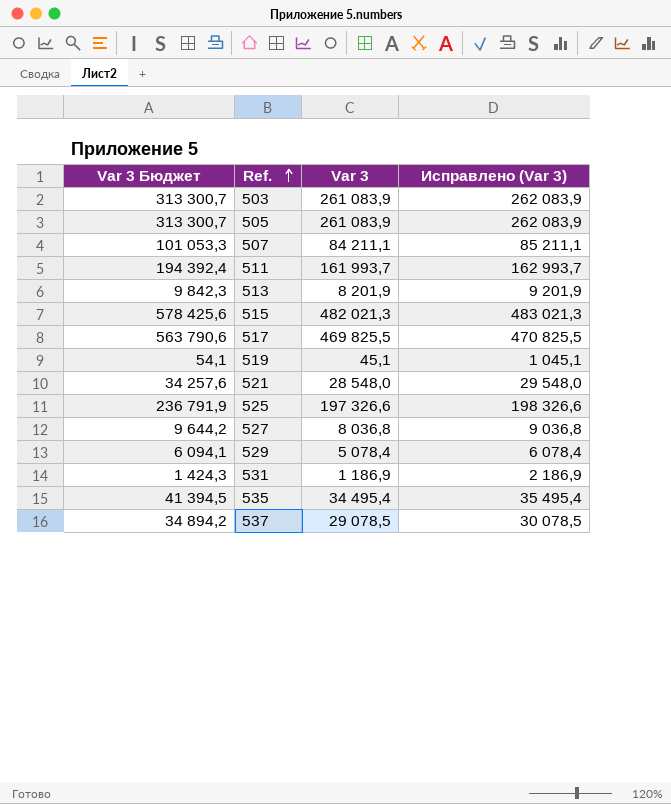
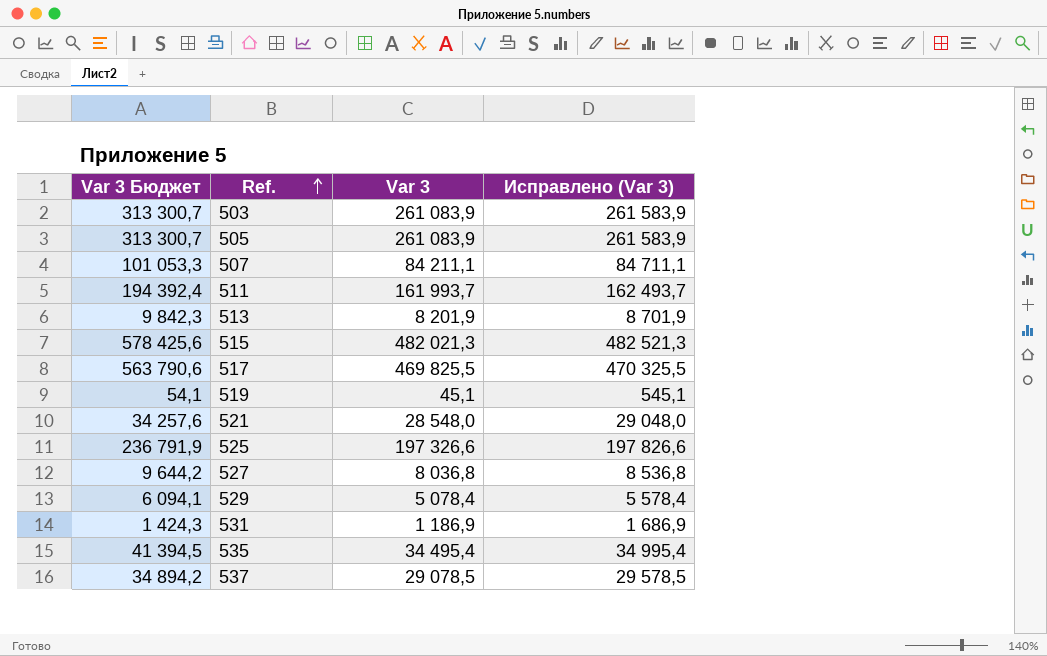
column Исправлено (Var 3) | formula: [Var 3] + 1000 -> [Var 3] + 500

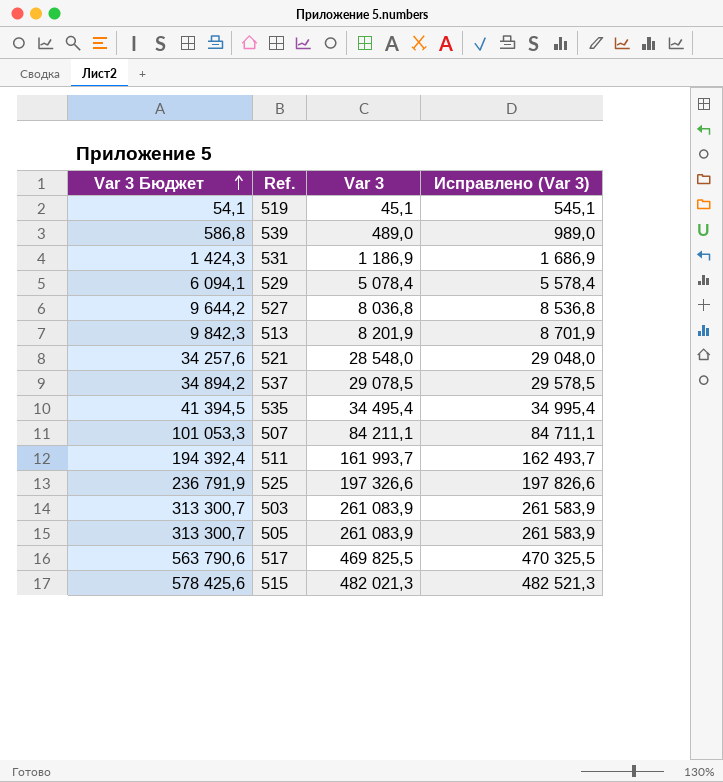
row order: Ref. ascending -> Var 3 Бюджет ascending
row 539: none -> 586,8 | 489,0 | 989,0

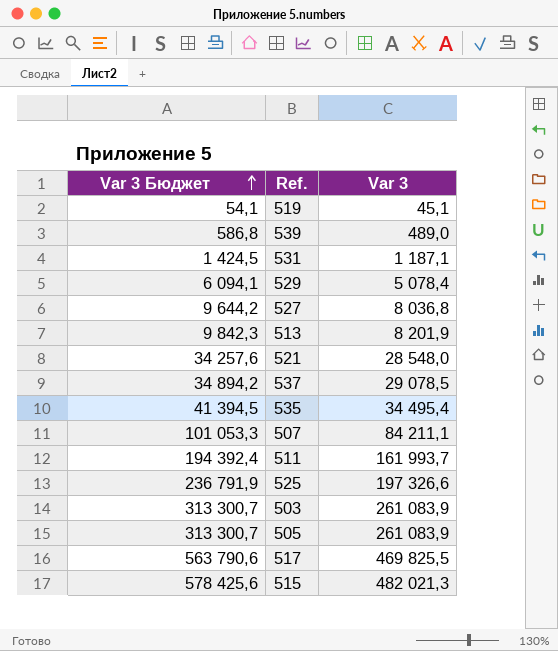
column Исправлено (Var 3) | formula: [Var 3] + 500 -> none
531 | Var 3 Бюджет: 1 424,3 -> 1 424,5
531 | Var 3: 1 186,9 -> 1 187,1

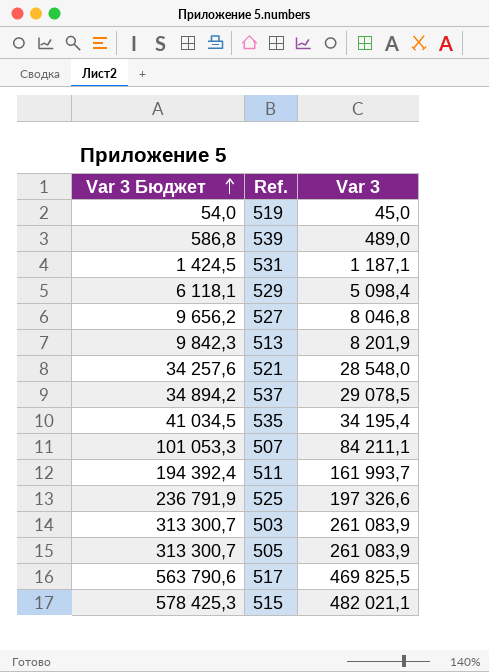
519 | Var 3 Бюджет: 54,1 -> 54,0
519 | Var 3: 45,1 -> 45,0
529 | Var 3 Бюджет: 6 094,1 -> 6 118,1
529 | Var 3: 5 078,4 -> 5 098,4
527 | Var 3 Бюджет: 9 644,2 -> 9 656,2
527 | Var 3: 8 036,8 -> 8 046,8
535 | Var 3 Бюджет: 41 394,5 -> 41 034,5
535 | Var 3: 34 495,4 -> 34 195,4
515 | Var 3 Бюджет: 578 425,6 -> 578 425,3
515 | Var 3: 482 021,3 -> 482 021,1

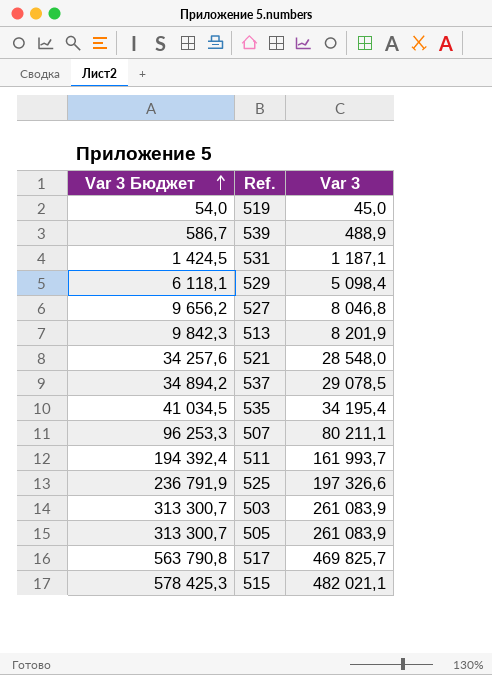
539 | Var 3 Бюджет: 586,8 -> 586,7
539 | Var 3: 489,0 -> 488,9
507 | Var 3 Бюджет: 101 053,3 -> 96 253,3
507 | Var 3: 84 211,1 -> 80 211,1
517 | Var 3 Бюджет: 563 790,6 -> 563 790,8
517 | Var 3: 469 825,5 -> 469 825,7

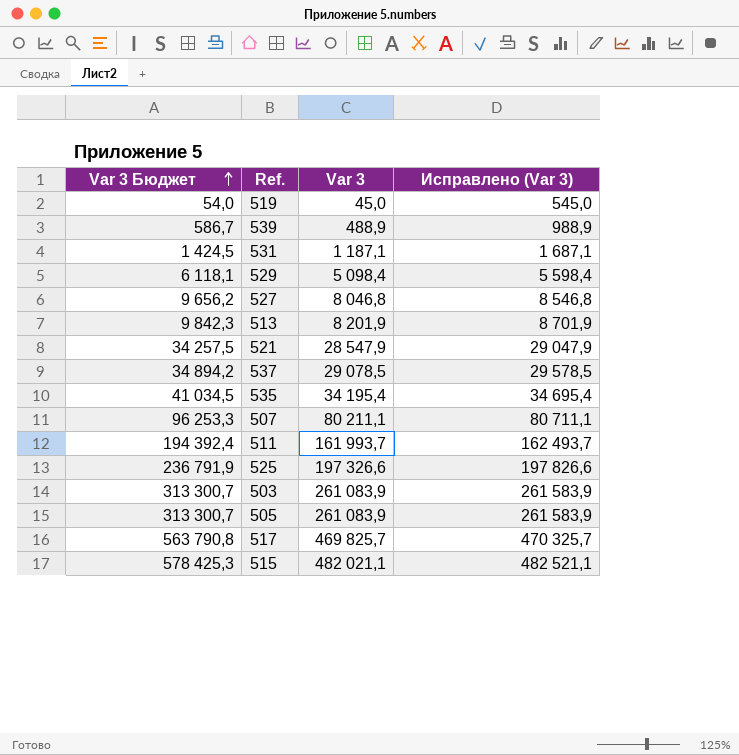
column Исправлено (Var 3) | formula: none -> [Var 3] + 500
521 | Var 3 Бюджет: 34 257,6 -> 34 257,5
521 | Var 3: 28 548,0 -> 28 547,9

